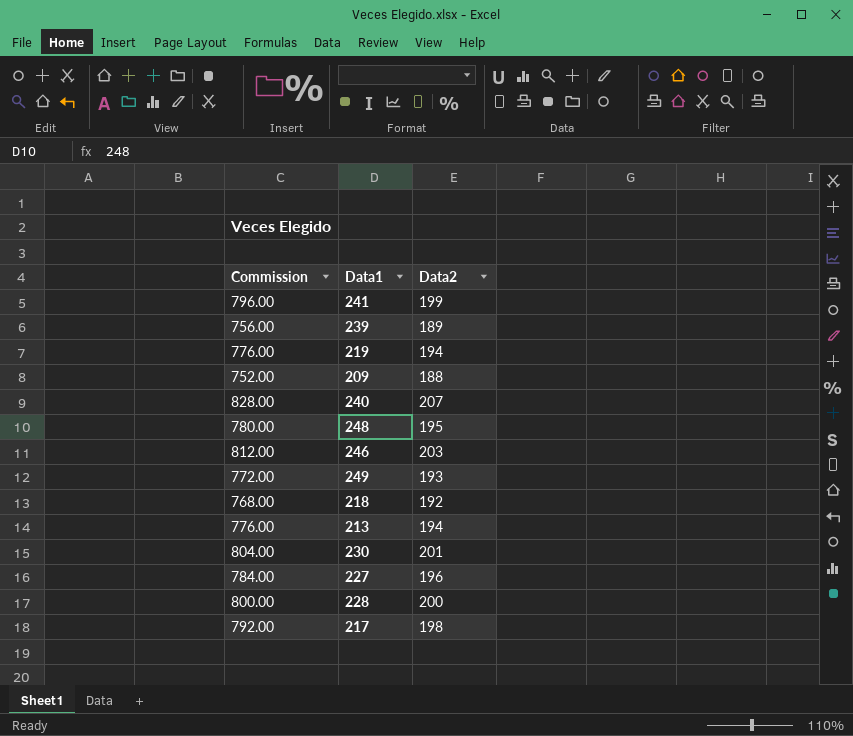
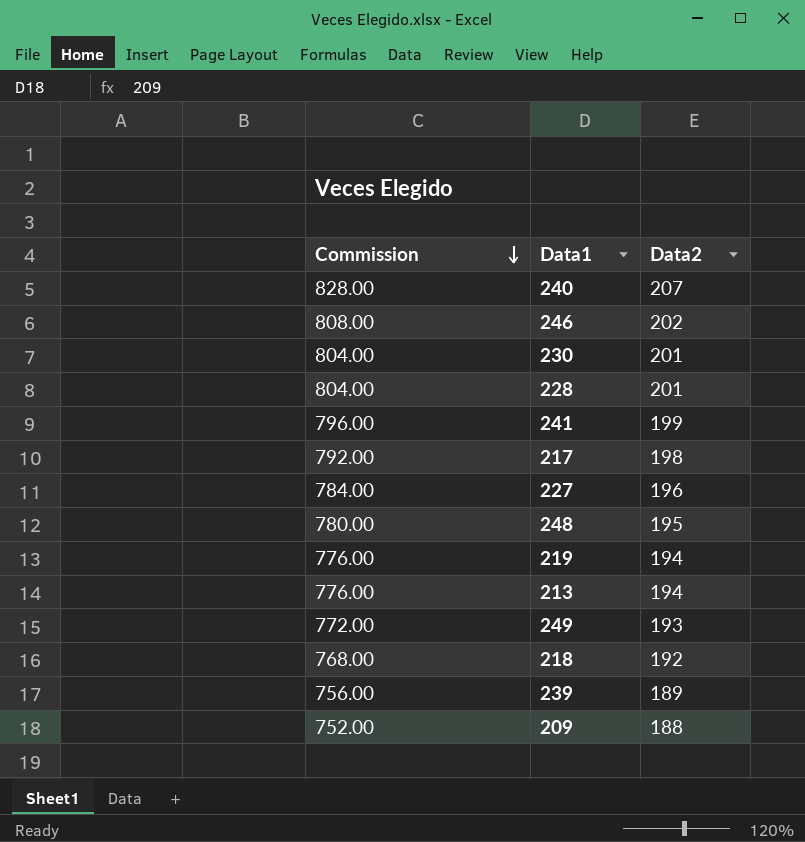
row order: none -> Commission descending
246 | Commission: 812.00 -> 808.00
246 | Data2: 203 -> 202
228 | Commission: 800.00 -> 804.00
228 | Data2: 200 -> 201

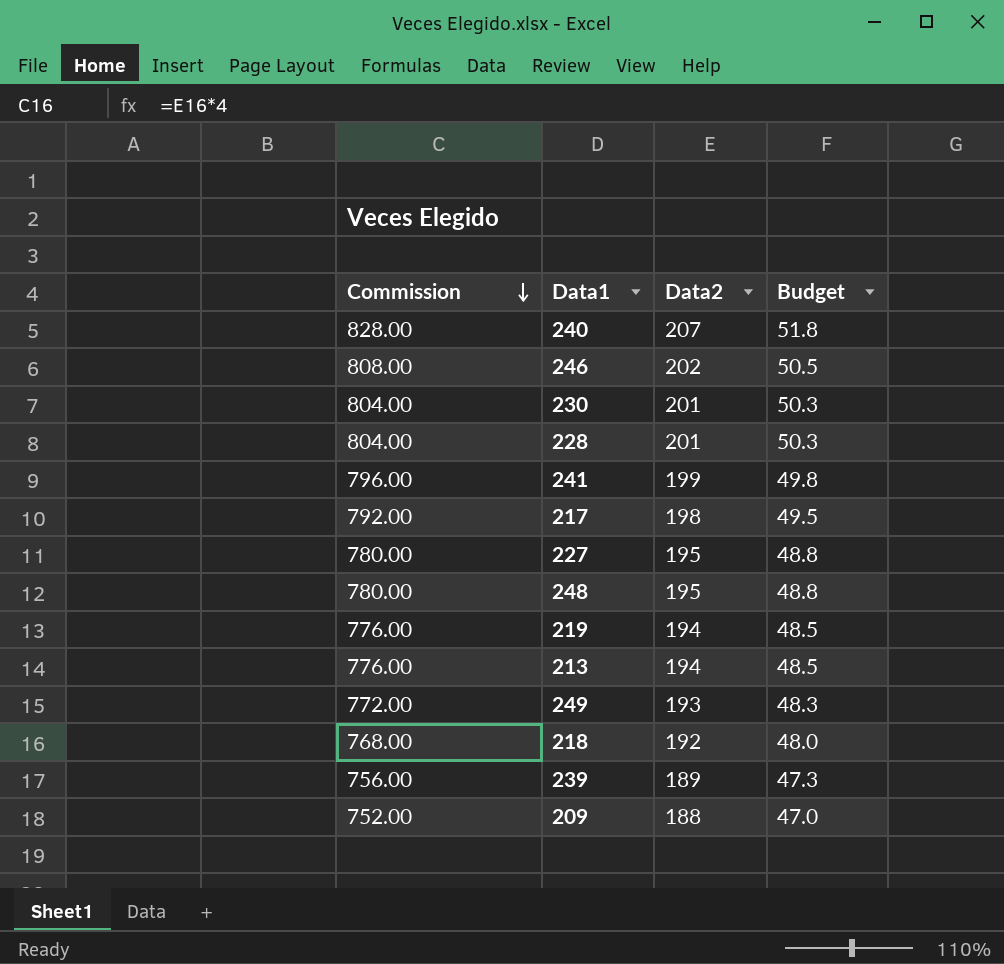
column Budget | formula: none -> [Data2] * 0.25
227 | Commission: 784.00 -> 780.00
227 | Data2: 196 -> 195

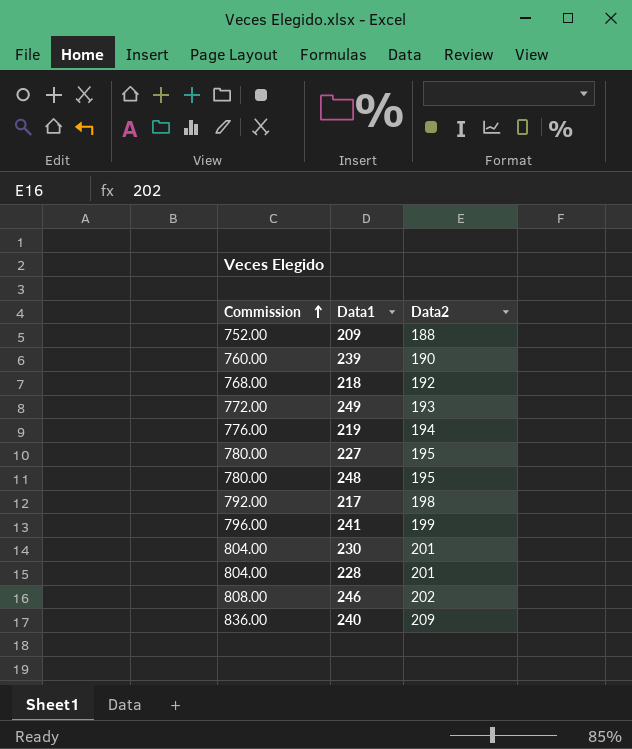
row order: Commission descending -> Commission ascending
column Budget | formula: [Data2] * 0.25 -> none
row 213: 776.00 | 194 | 48.5 -> none
239 | Commission: 756.00 -> 760.00
239 | Data2: 189 -> 190
240 | Commission: 828.00 -> 836.00
240 | Data2: 207 -> 209

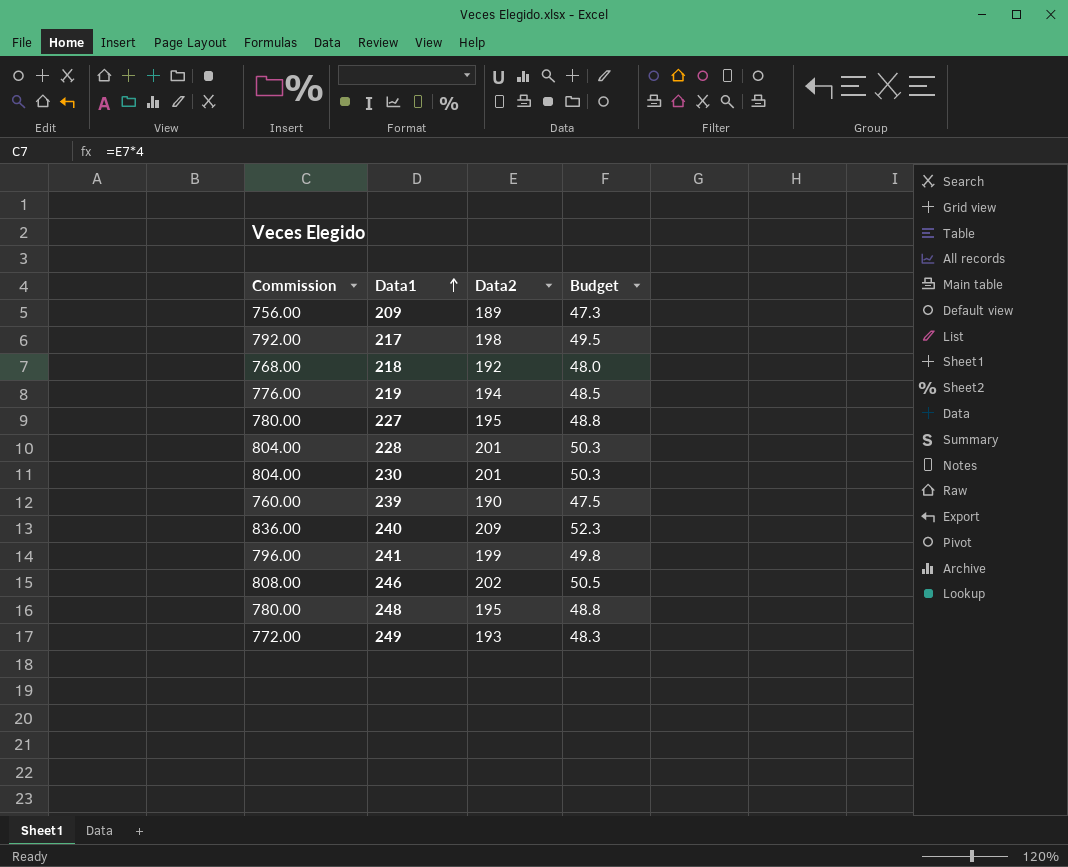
row order: Commission ascending -> Data1 ascending
column Budget | formula: none -> [Data2] * 0.25
209 | Commission: 752.00 -> 756.00
209 | Data2: 188 -> 189

